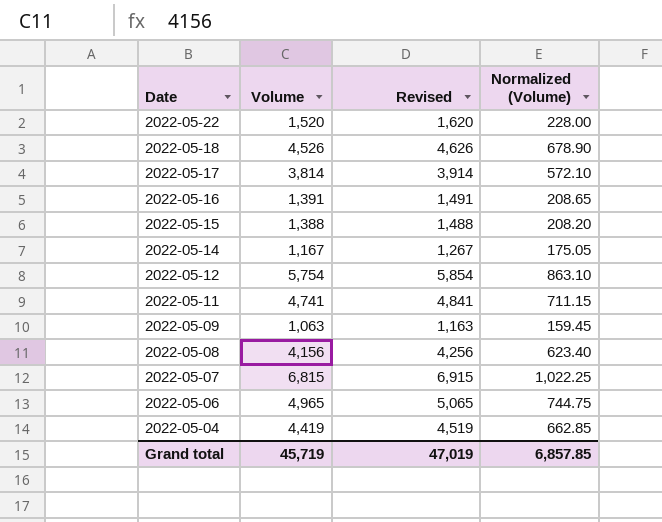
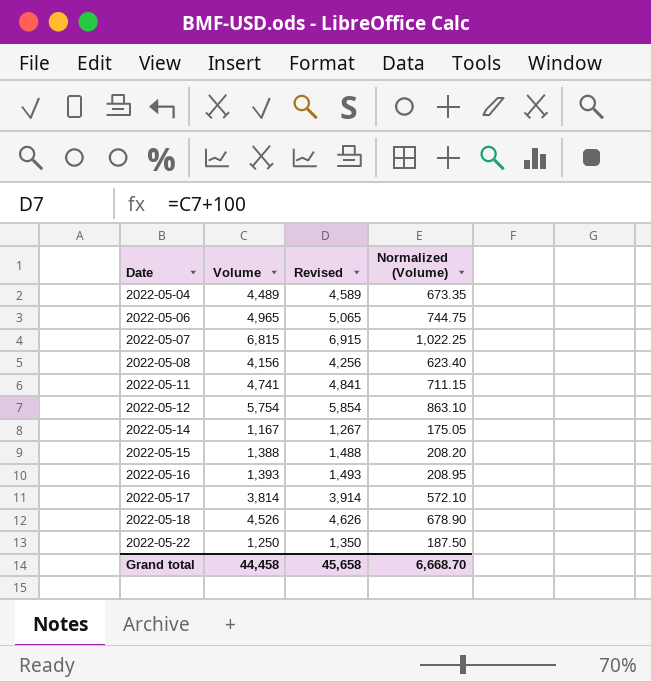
row order: Date descending -> Date ascending
row 2022-05-09: 1,063 | 1,163 | 159.45 -> none
2022-05-04 | Volume: 4,419 -> 4,489
2022-05-04 | Revised: 4,519 -> 4,589
2022-05-04 | Normalized (Volume): 662.85 -> 673.35
2022-05-16 | Volume: 1,391 -> 1,393
2022-05-16 | Revised: 1,491 -> 1,493
2022-05-16 | Normalized (Volume): 208.65 -> 208.95
2022-05-22 | Volume: 1,520 -> 1,250
2022-05-22 | Revised: 1,620 -> 1,350
2022-05-22 | Normalized (Volume): 228.00 -> 187.50
Grand total | Volume: 45,719 -> 44,458
Grand total | Revised: 47,019 -> 45,658
Grand total | Normalized (Volume): 6,857.85 -> 6,668.70

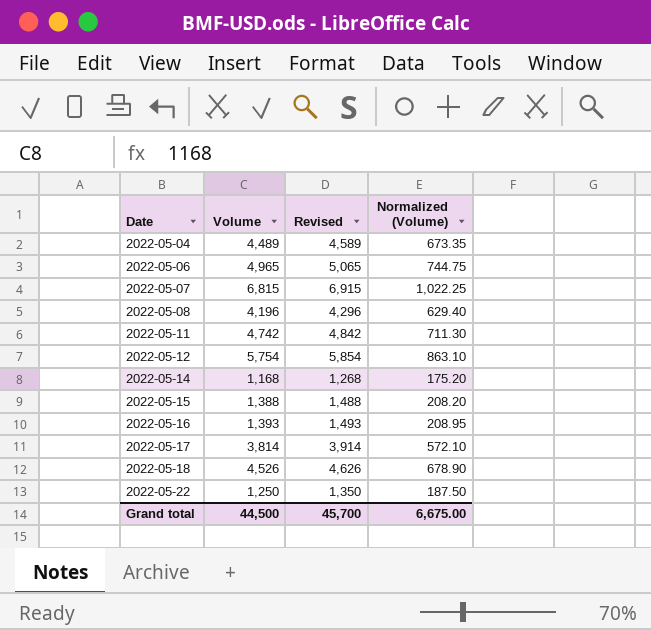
2022-05-08 | Volume: 4,156 -> 4,196
2022-05-08 | Revised: 4,256 -> 4,296
2022-05-08 | Normalized (Volume): 623.40 -> 629.40
2022-05-11 | Volume: 4,741 -> 4,742
2022-05-11 | Revised: 4,841 -> 4,842
2022-05-11 | Normalized (Volume): 711.15 -> 711.30
2022-05-14 | Volume: 1,167 -> 1,168
2022-05-14 | Revised: 1,267 -> 1,268
2022-05-14 | Normalized (Volume): 175.05 -> 175.20
Grand total | Volume: 44,458 -> 44,500
Grand total | Revised: 45,658 -> 45,700
Grand total | Normalized (Volume): 6,668.70 -> 6,675.00

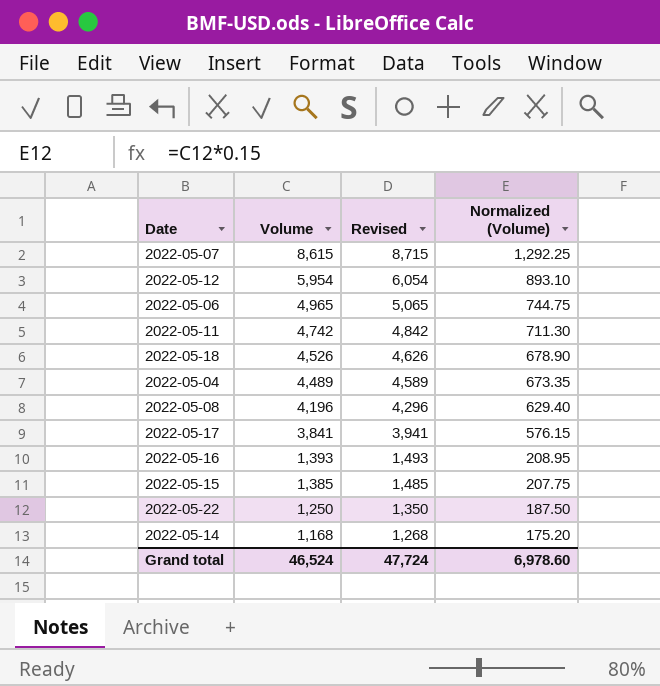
row order: Date ascending -> Volume descending
2022-05-07 | Volume: 6,815 -> 8,615
2022-05-07 | Revised: 6,915 -> 8,715
2022-05-07 | Normalized (Volume): 1,022.25 -> 1,292.25
2022-05-12 | Volume: 5,754 -> 5,954
2022-05-12 | Revised: 5,854 -> 6,054
2022-05-12 | Normalized (Volume): 863.10 -> 893.10
2022-05-17 | Volume: 3,814 -> 3,841
2022-05-17 | Revised: 3,914 -> 3,941
2022-05-17 | Normalized (Volume): 572.10 -> 576.15
2022-05-15 | Volume: 1,388 -> 1,385
2022-05-15 | Revised: 1,488 -> 1,485
2022-05-15 | Normalized (Volume): 208.20 -> 207.75
Grand total | Volume: 44,500 -> 46,524
Grand total | Revised: 45,700 -> 47,724
Grand total | Normalized (Volume): 6,675.00 -> 6,978.60

